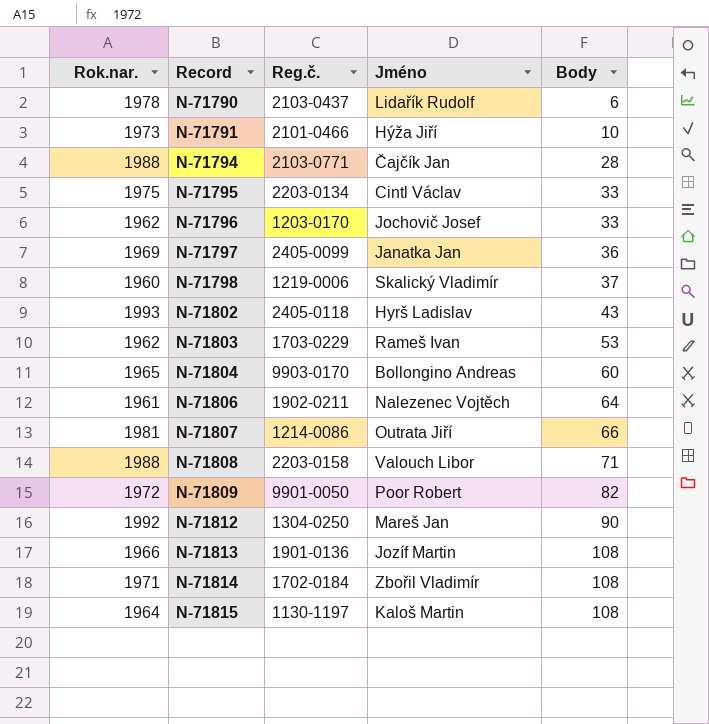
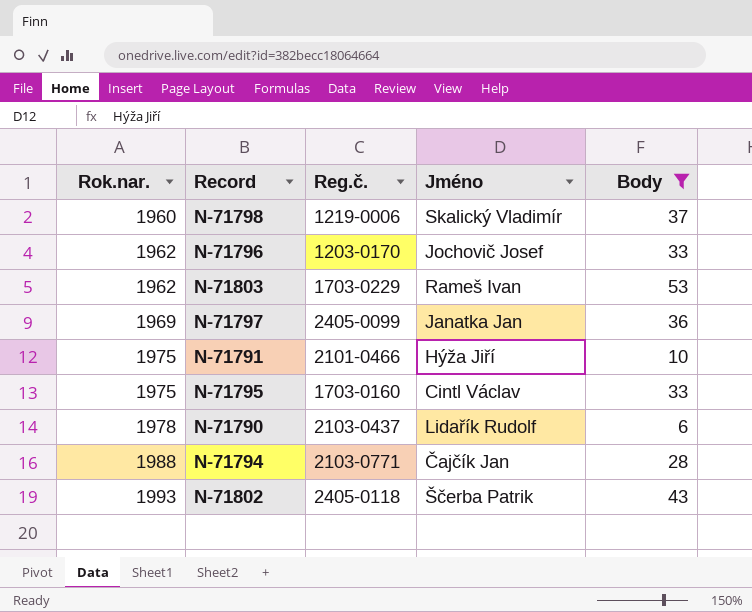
filter: none -> Body <= 53
row order: Record ascending -> Rok.nar. ascending
N-71791 | Rok.nar.: 1973 -> 1975
N-71795 | Reg.č.: 2203-0134 -> 1703-0160
N-71802 | Jméno: Hyrš Ladislav -> Ščerba Patrik

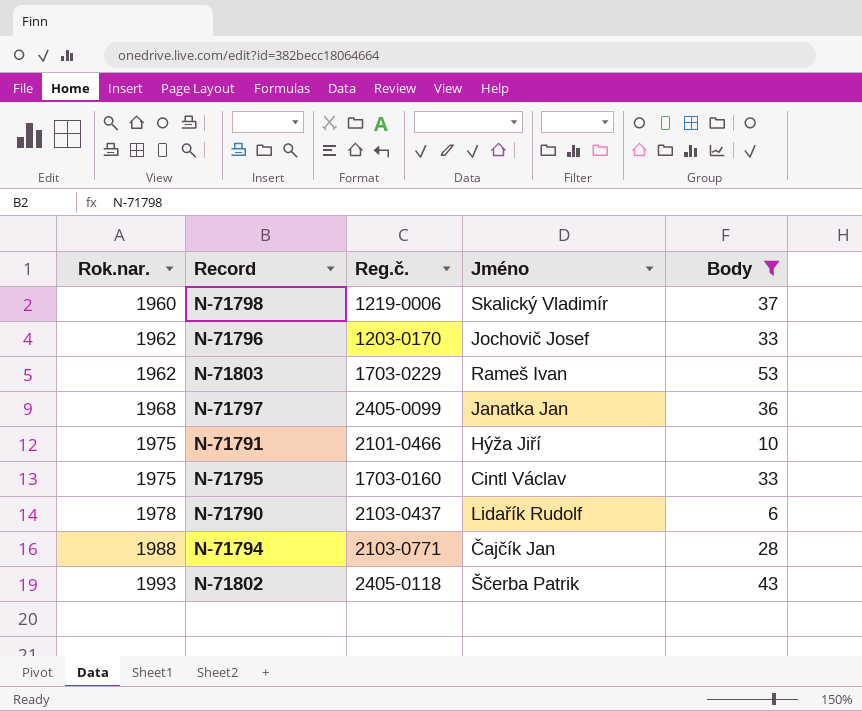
N-71797 | Rok.nar.: 1969 -> 1968

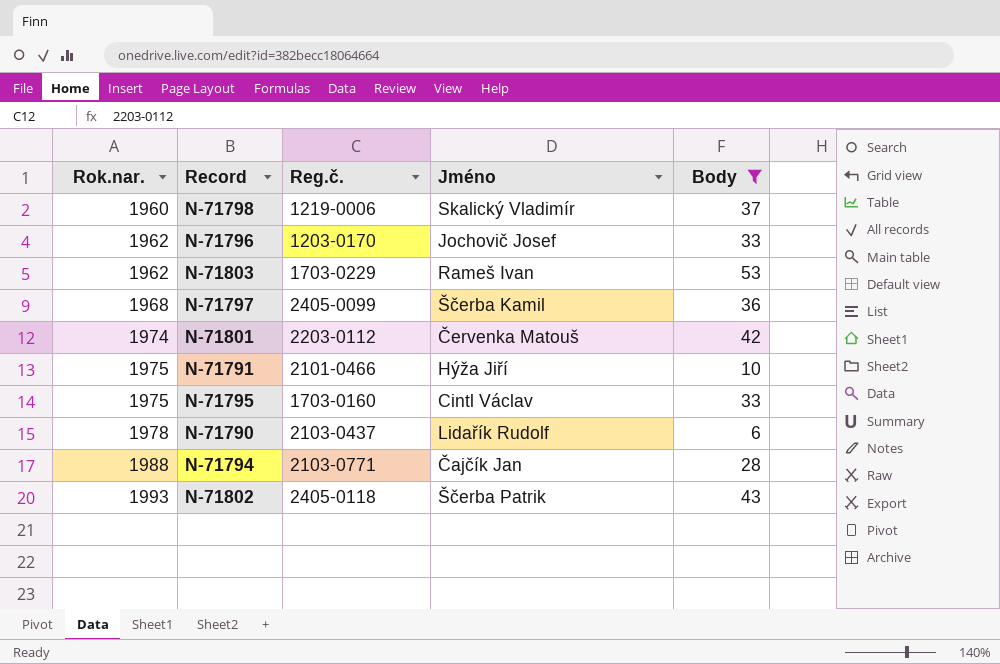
N-71797 | Jméno: Janatka Jan -> Ščerba Kamil
row N-71801: none -> 1974 | 2203-0112 | Červenka Matouš | 42

